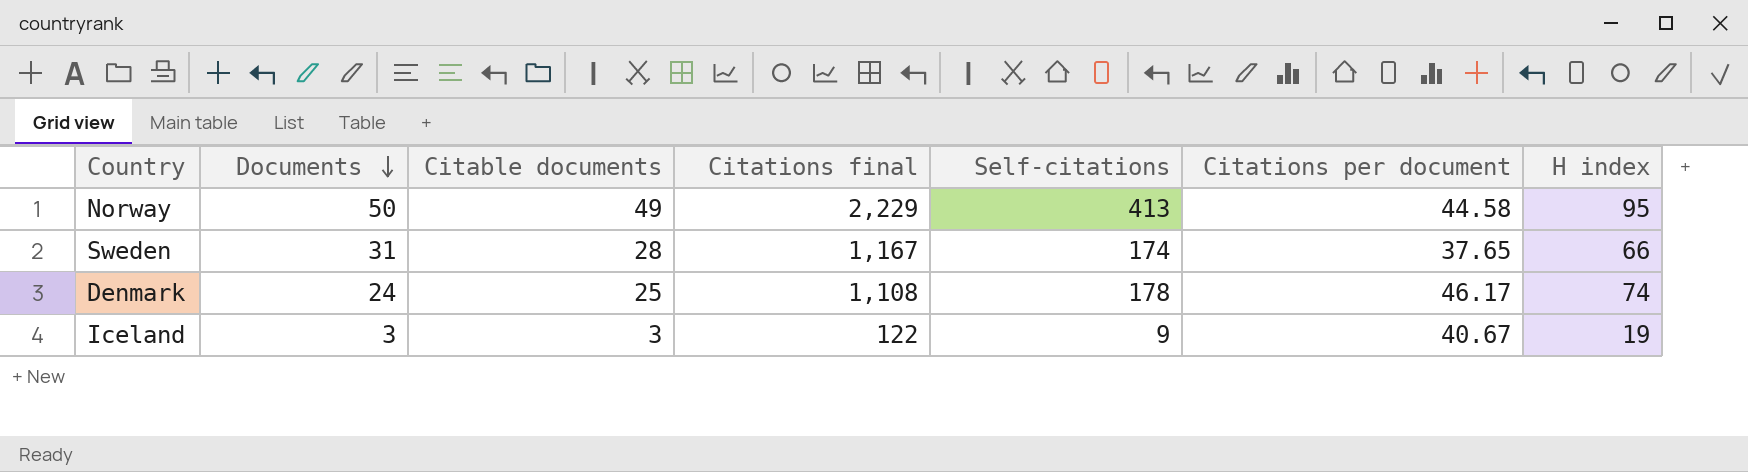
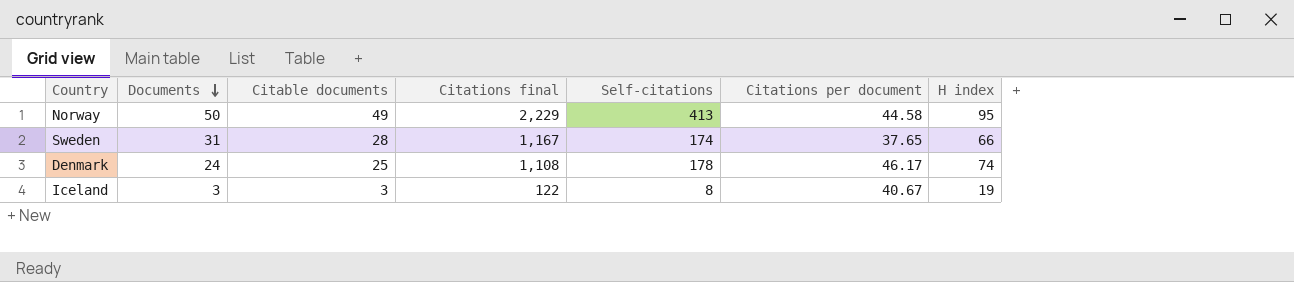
Iceland | Self-citations: 9 -> 8

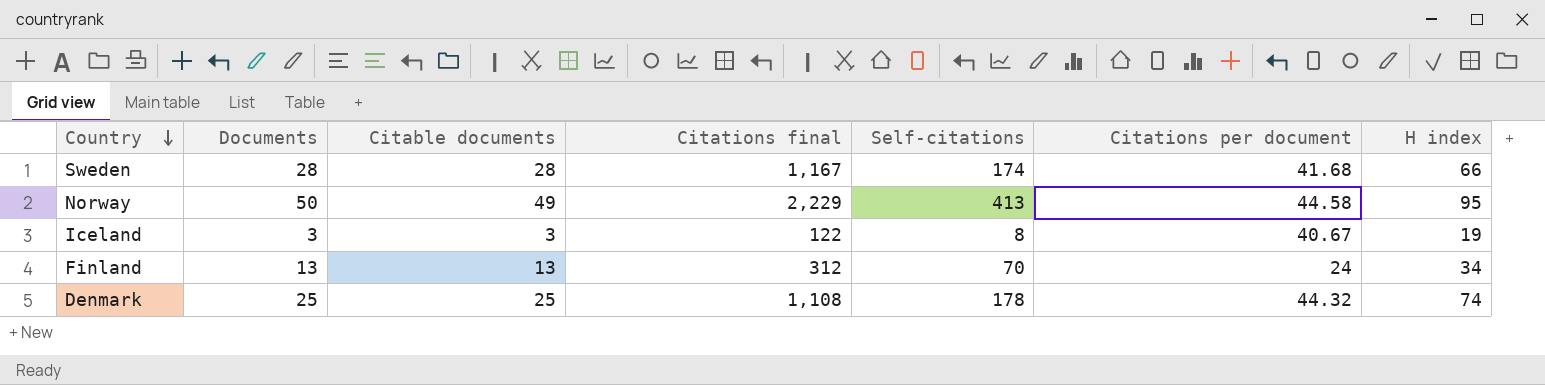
row order: Documents descending -> Country descending
Sweden | Documents: 31 -> 28
Sweden | Citations per document: 37.65 -> 41.68
row Finland: none -> 13 | 13 | 312 | 70 | 24 | 34
Denmark | Documents: 24 -> 25
Denmark | Citations per document: 46.17 -> 44.32

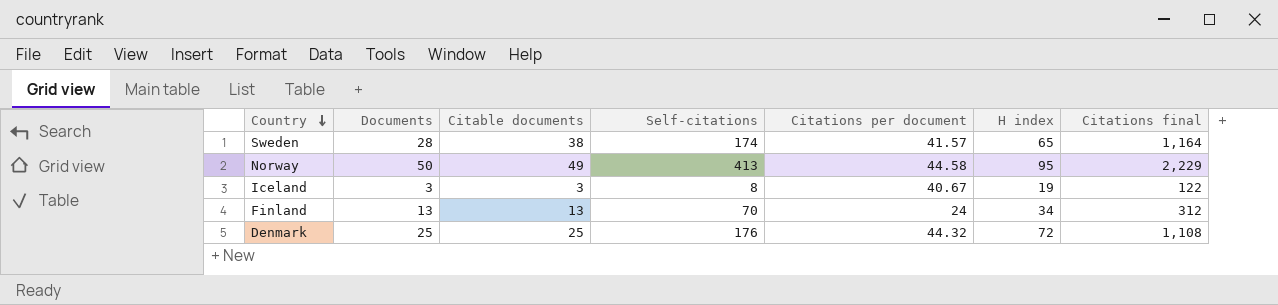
column Citations final | position: 4 -> 7
Sweden | Citable documents: 28 -> 38
Sweden | Citations per document: 41.68 -> 41.57
Sweden | H index: 66 -> 65
Sweden | Citations final: 1,167 -> 1,164
Denmark | Self-citations: 178 -> 176
Denmark | H index: 74 -> 72

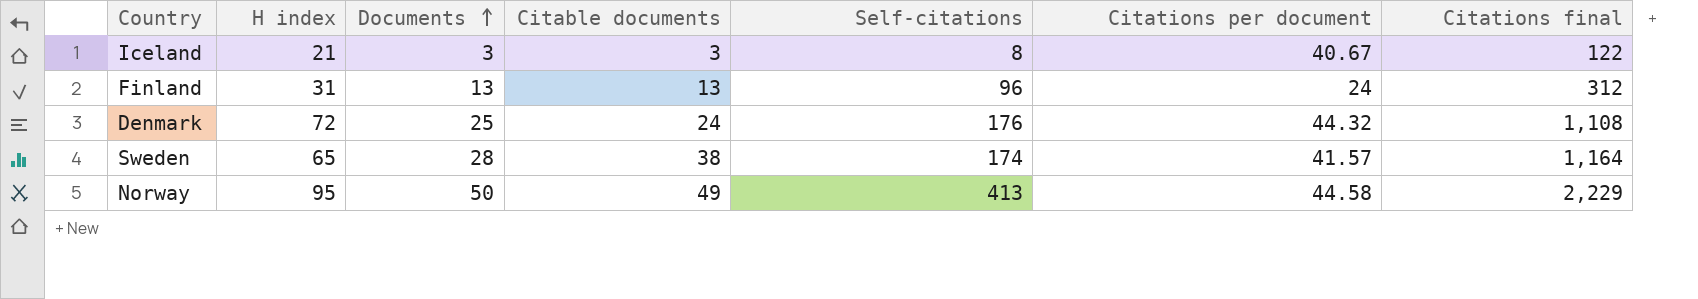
row order: Country descending -> Documents ascending
column H index | position: 6 -> 2
Iceland | H index: 19 -> 21
Finland | H index: 34 -> 31
Finland | Self-citations: 70 -> 96
Denmark | Citable documents: 25 -> 24

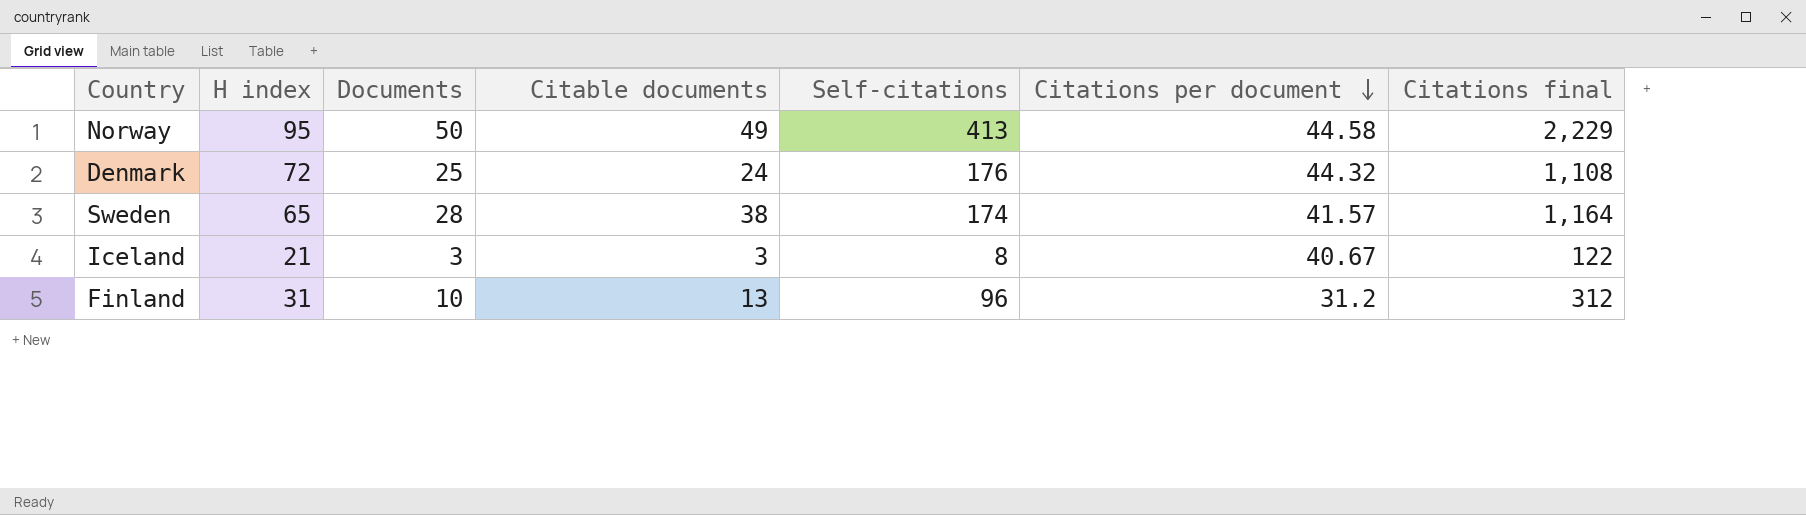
row order: Documents ascending -> Citations per document descending
Finland | Documents: 13 -> 10
Finland | Citations per document: 24 -> 31.2

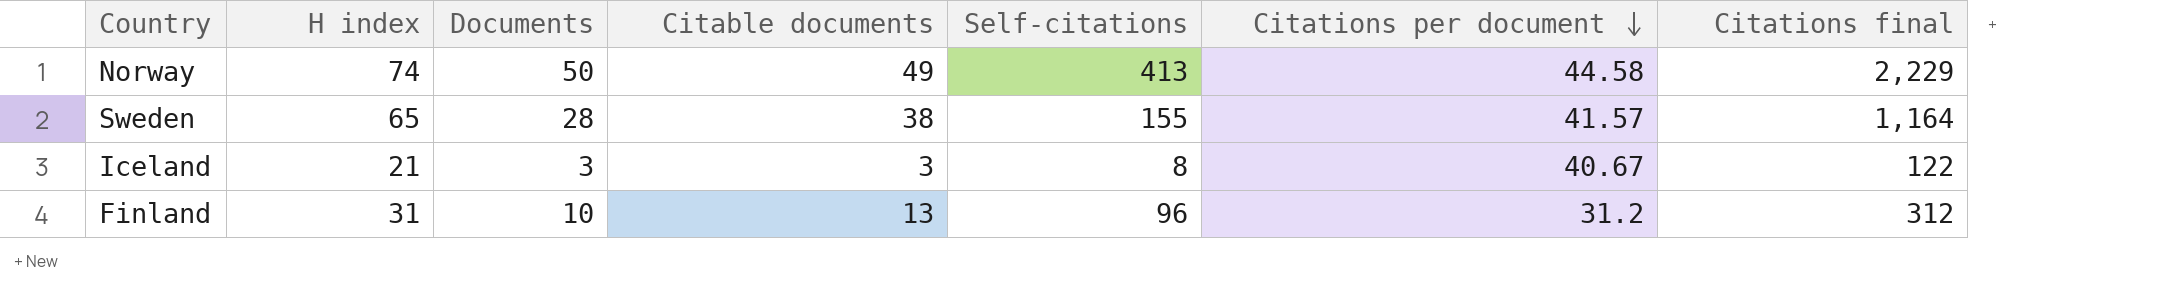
row Denmark: 72 | 25 | 24 | 176 | 44.32 | 1,108 -> none
Norway | H index: 95 -> 74
Sweden | Self-citations: 174 -> 155

